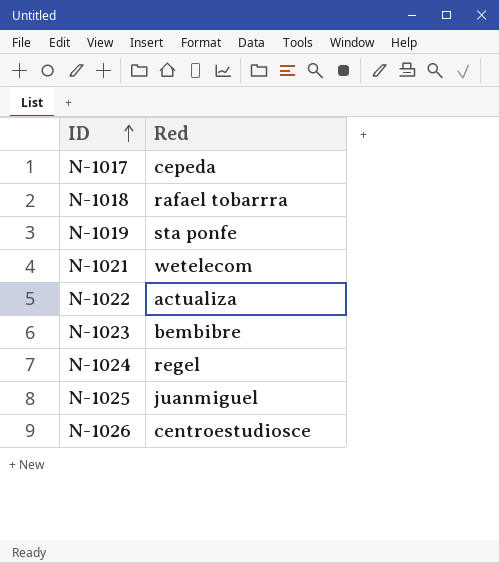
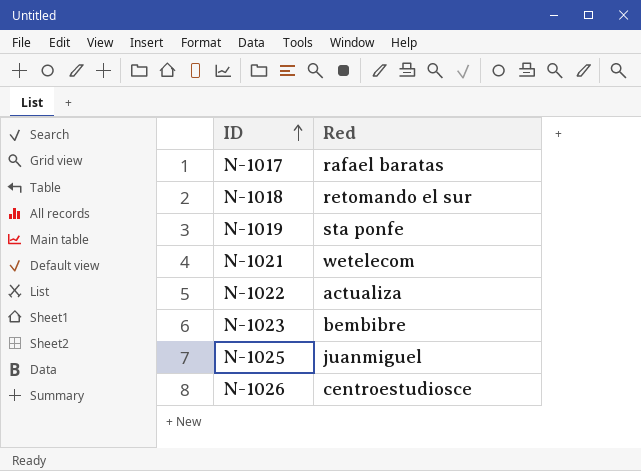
row N-1024: regel -> none
N-1017 | Red: cepeda -> rafael baratas
N-1018 | Red: rafael tobarrra -> retomando el sur

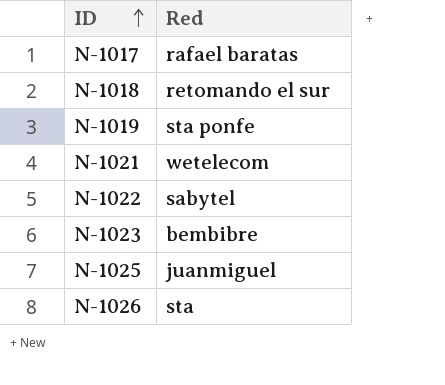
N-1022 | Red: actualiza -> sabytel
N-1026 | Red: centroestudiosce -> sta

